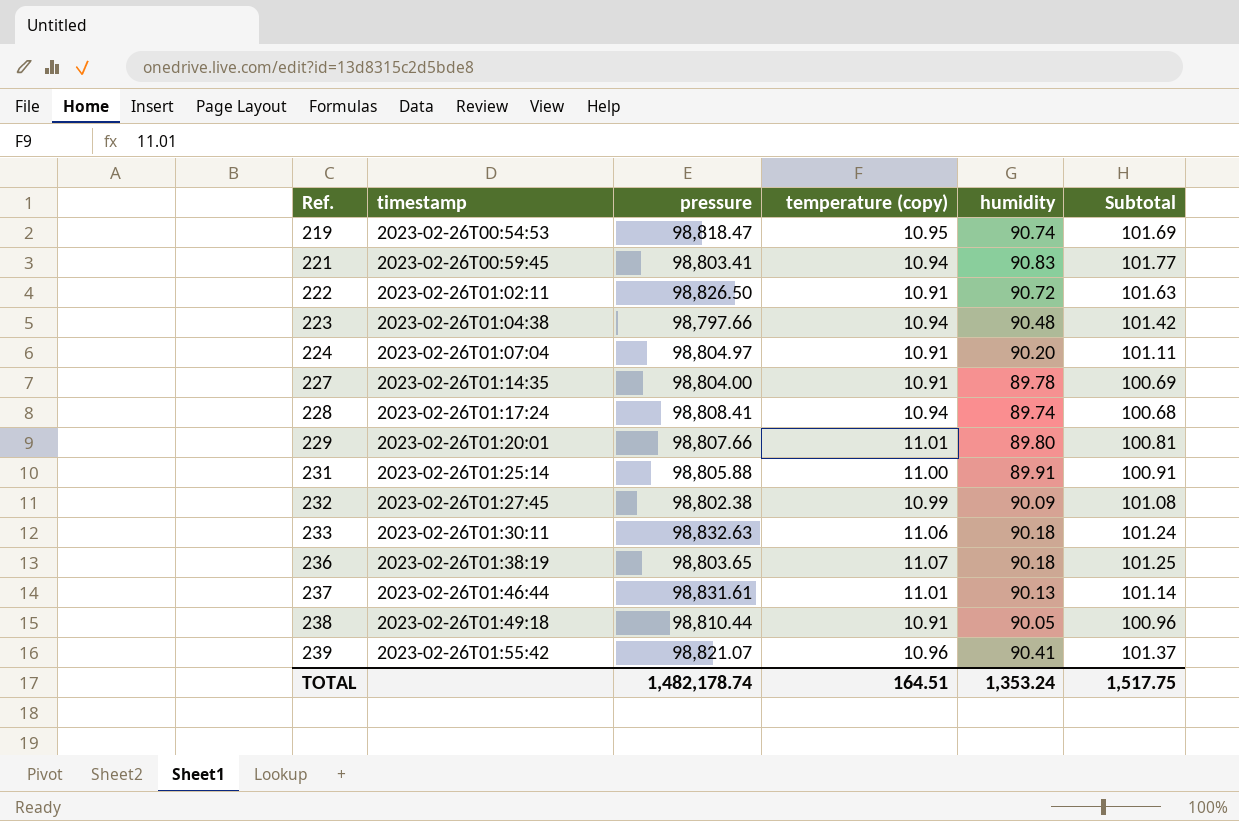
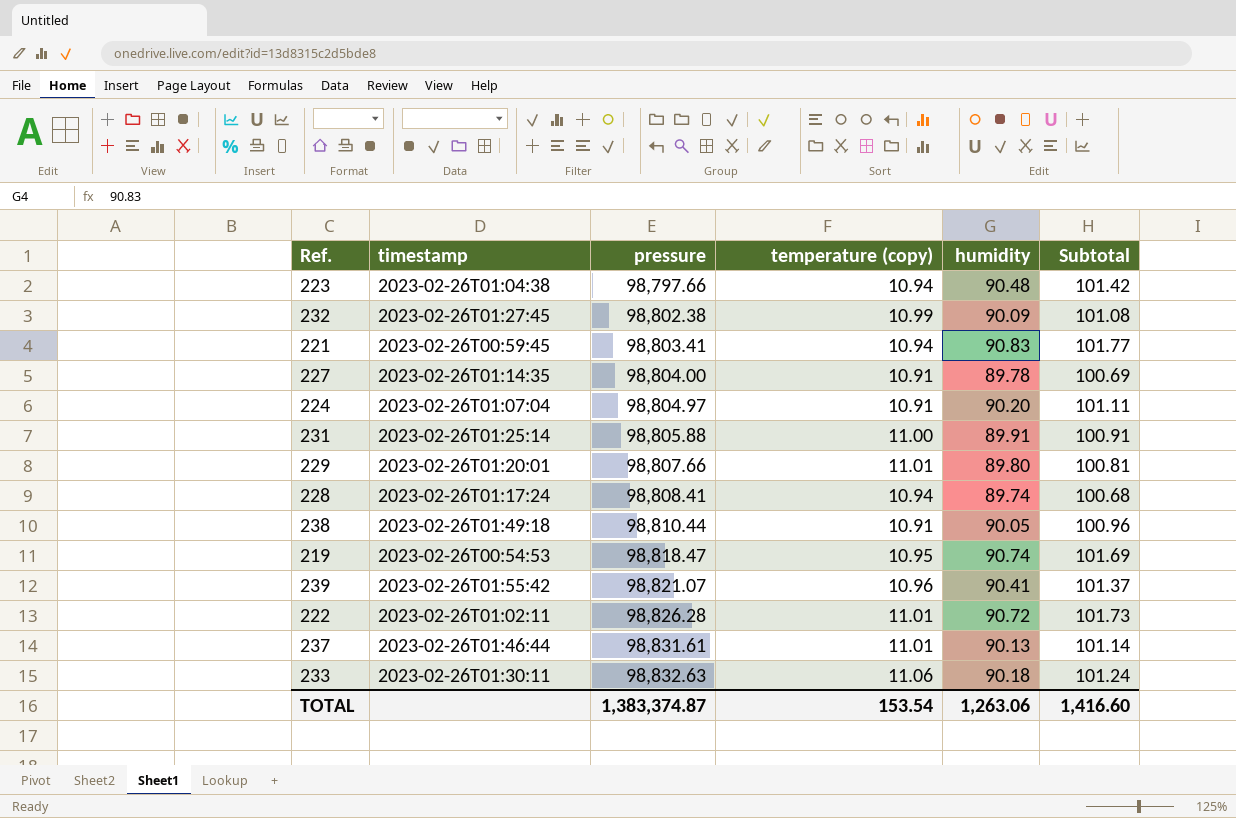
row order: Ref. ascending -> pressure ascending
row 236: 2023-02-26T01:38:19 | 98,803.65 | 11.07 | 90.18 | 101.25 -> none
222 | pressure: 98,826.50 -> 98,826.28
222 | temperature (copy): 10.91 -> 11.01
222 | Subtotal: 101.63 -> 101.73
TOTAL | pressure: 1,482,178.74 -> 1,383,374.87
TOTAL | temperature (copy): 164.51 -> 153.54
TOTAL | humidity: 1,353.24 -> 1,263.06
TOTAL | Subtotal: 1,517.75 -> 1,416.60

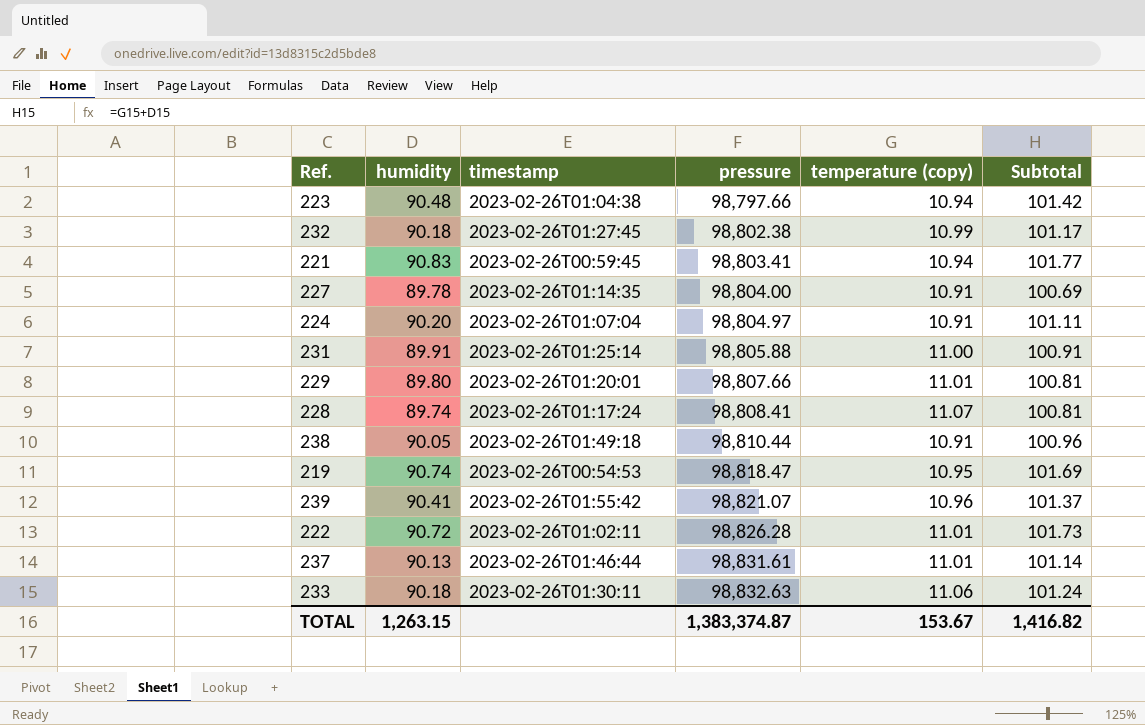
column humidity | position: 5 -> 2
232 | humidity: 90.09 -> 90.18
232 | Subtotal: 101.08 -> 101.17
228 | temperature (copy): 10.94 -> 11.07
228 | Subtotal: 100.68 -> 100.81
TOTAL | humidity: 1,263.06 -> 1,263.15
TOTAL | temperature (copy): 153.54 -> 153.67
TOTAL | Subtotal: 1,416.60 -> 1,416.82

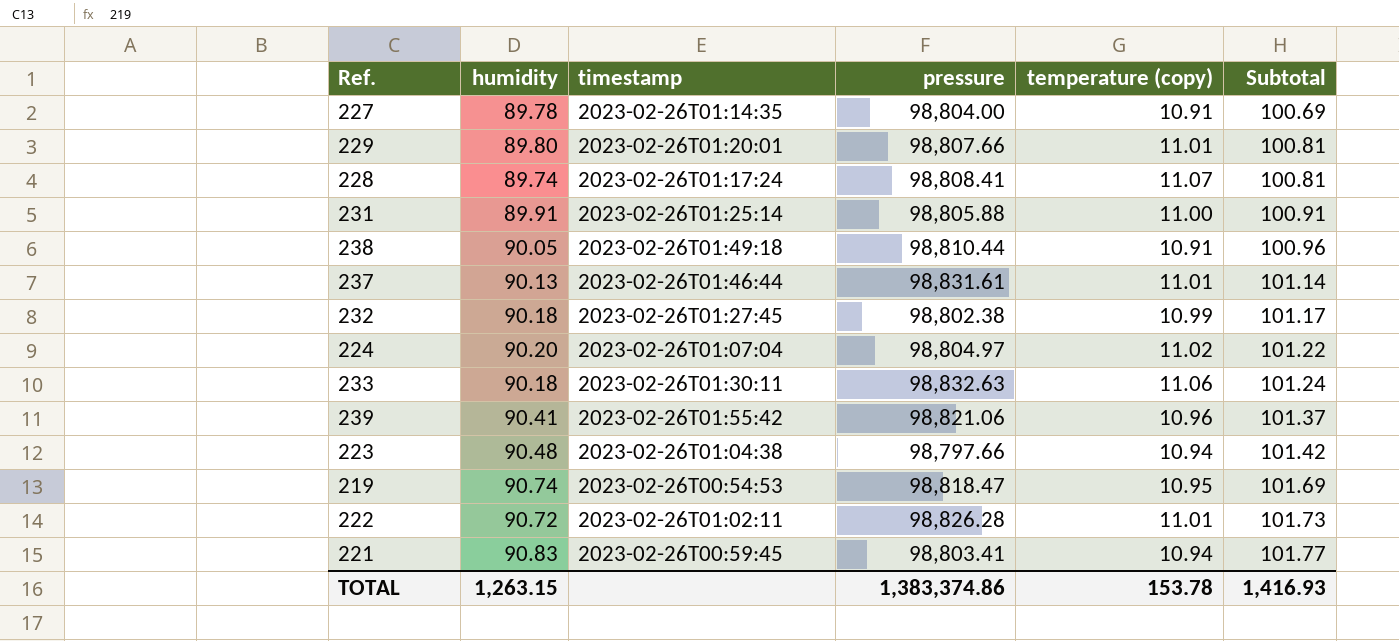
row order: pressure ascending -> Subtotal ascending
224 | temperature (copy): 10.91 -> 11.02
224 | Subtotal: 101.11 -> 101.22
239 | pressure: 98,821.07 -> 98,821.06
TOTAL | pressure: 1,383,374.87 -> 1,383,374.86
TOTAL | temperature (copy): 153.67 -> 153.78
TOTAL | Subtotal: 1,416.82 -> 1,416.93

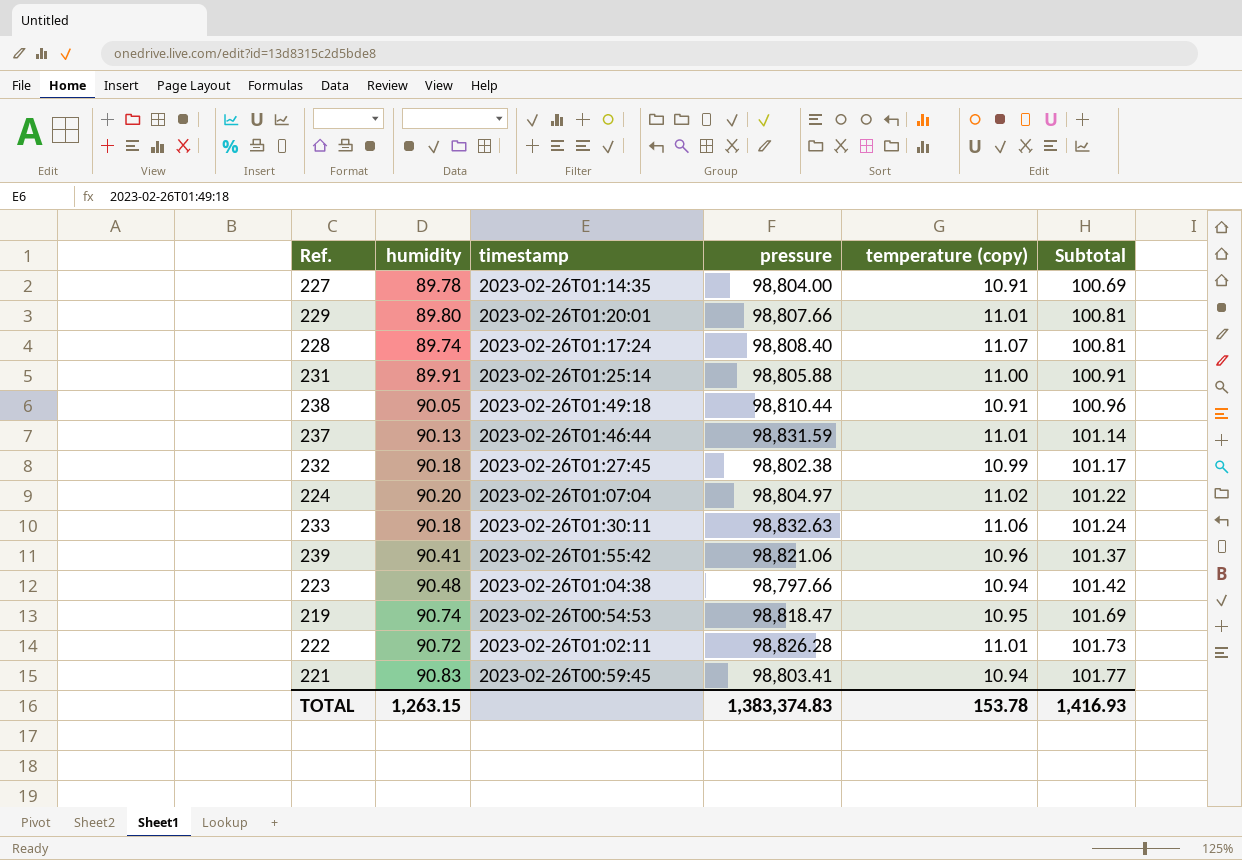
228 | pressure: 98,808.41 -> 98,808.40
237 | pressure: 98,831.61 -> 98,831.59
TOTAL | pressure: 1,383,374.86 -> 1,383,374.83

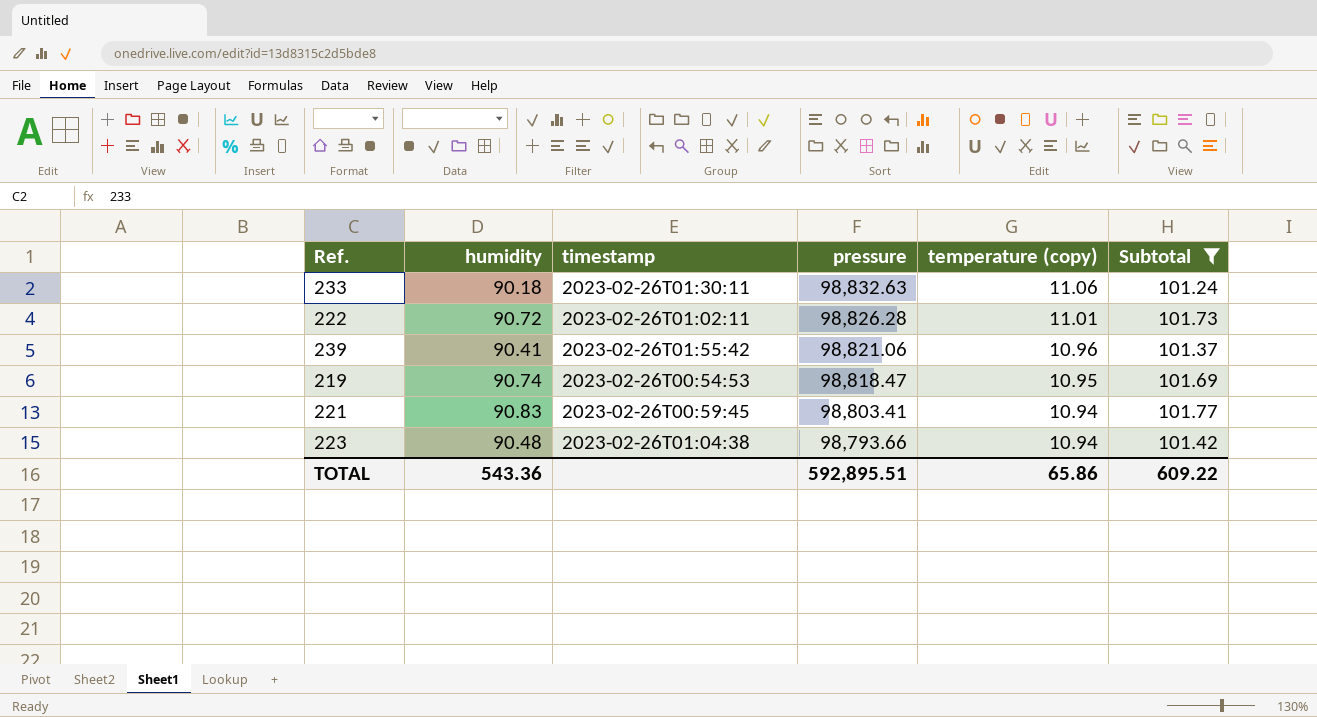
filter: none -> Subtotal >= 101.24
row order: Subtotal ascending -> pressure descending
223 | pressure: 98,797.66 -> 98,793.66
TOTAL | humidity: 1,263.15 -> 543.36
TOTAL | pressure: 1,383,374.83 -> 592,895.51
TOTAL | temperature (copy): 153.78 -> 65.86
TOTAL | Subtotal: 1,416.93 -> 609.22

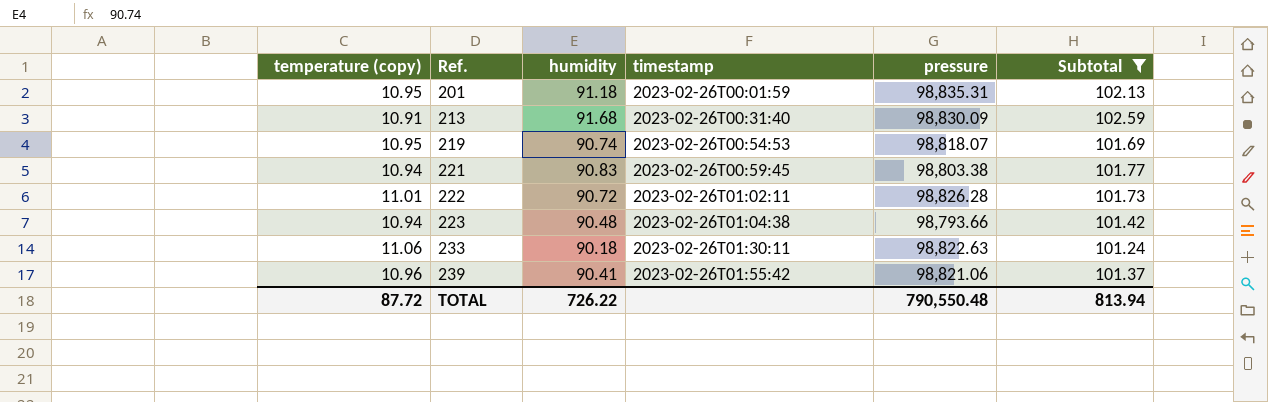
row order: pressure descending -> Ref. ascending
column temperature (copy) | position: 5 -> 1
row 201: none -> 10.95 | 91.18 | 2023-02-26T00:01:59 | 98,835.31 | 102.13
row 213: none -> 10.91 | 91.68 | 2023-02-26T00:31:40 | 98,830.09 | 102.59
219 | pressure: 98,818.47 -> 98,818.07
221 | pressure: 98,803.41 -> 98,803.38
233 | pressure: 98,832.63 -> 98,822.63
TOTAL | temperature (copy): 65.86 -> 87.72
TOTAL | humidity: 543.36 -> 726.22
TOTAL | pressure: 592,895.51 -> 790,550.48
TOTAL | Subtotal: 609.22 -> 813.94

